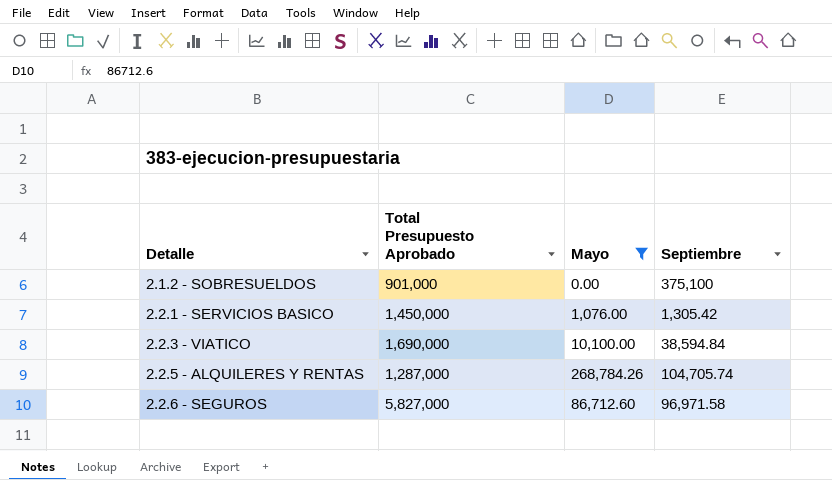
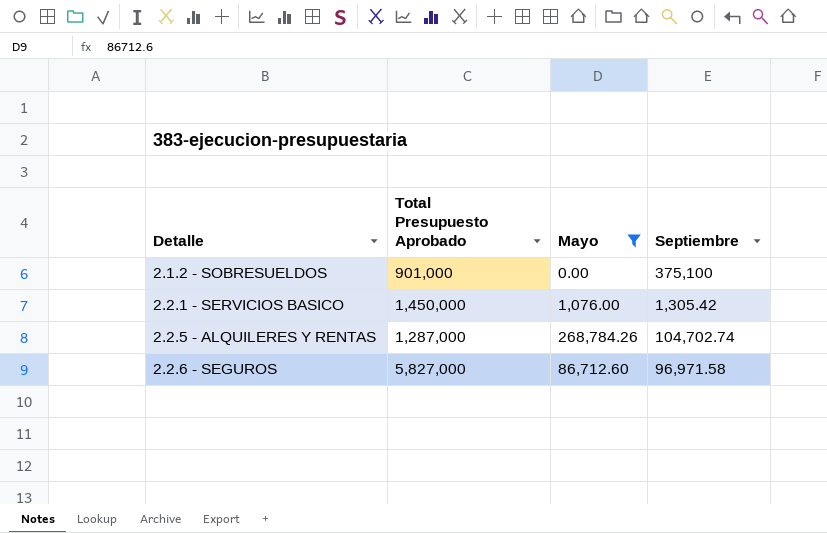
row 2.2.3 - VIATICO: 1,690,000 | 10,100.00 | 38,594.84 -> none
2.2.5 - ALQUILERES Y RENTAS | Septiembre: 104,705.74 -> 104,702.74

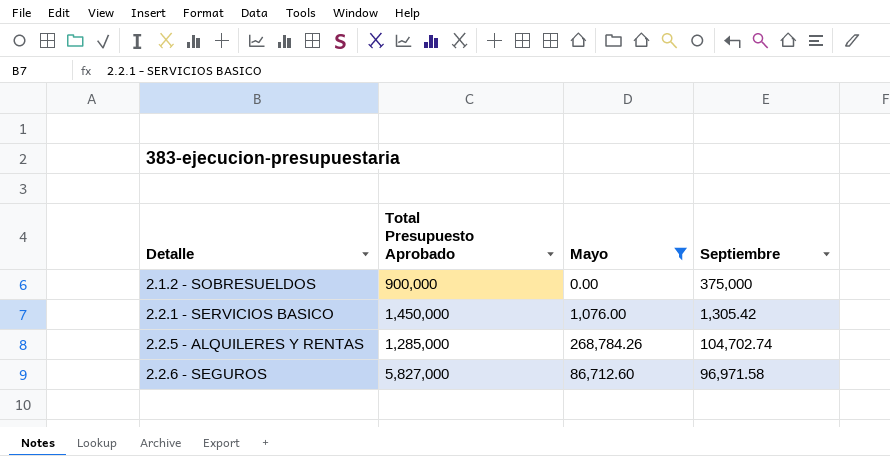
2.1.2 - SOBRESUELDOS | Total Presupuesto Aprobado: 901,000 -> 900,000
2.1.2 - SOBRESUELDOS | Septiembre: 375,100 -> 375,000
2.2.5 - ALQUILERES Y RENTAS | Total Presupuesto Aprobado: 1,287,000 -> 1,285,000

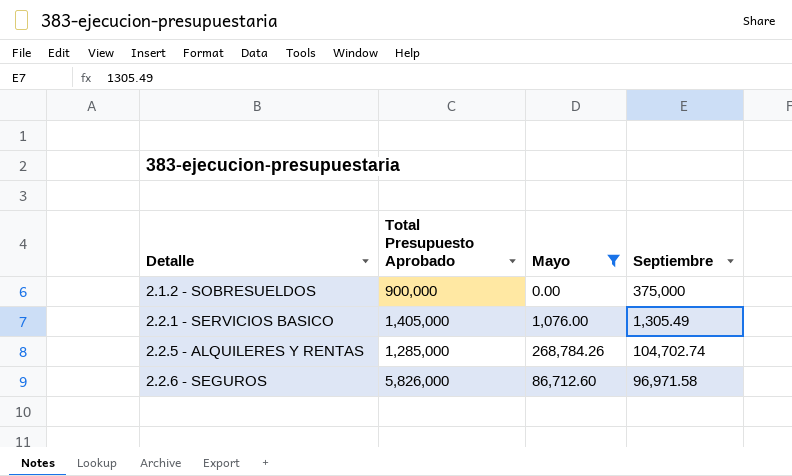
2.2.1 - SERVICIOS BASICO | Total Presupuesto Aprobado: 1,450,000 -> 1,405,000
2.2.1 - SERVICIOS BASICO | Septiembre: 1,305.42 -> 1,305.49
2.2.6 - SEGUROS | Total Presupuesto Aprobado: 5,827,000 -> 5,826,000

